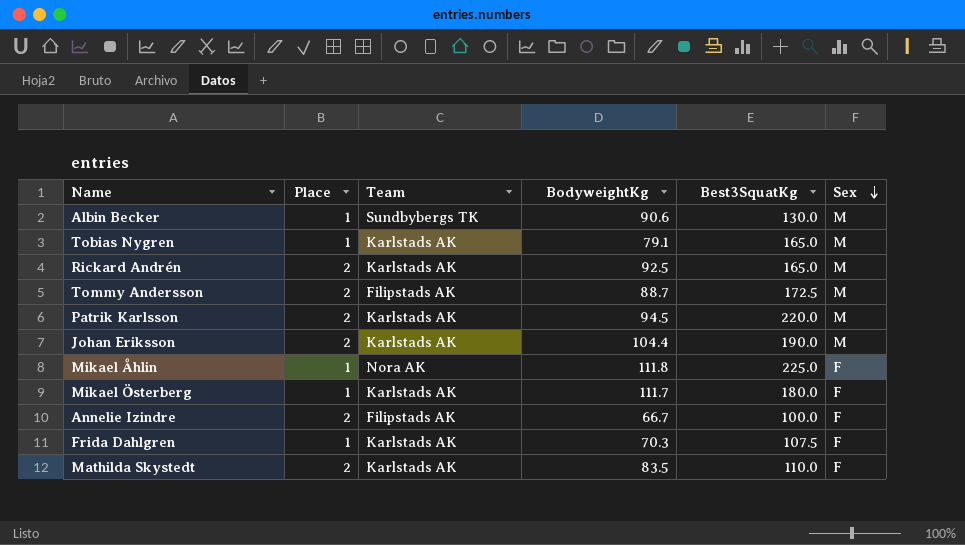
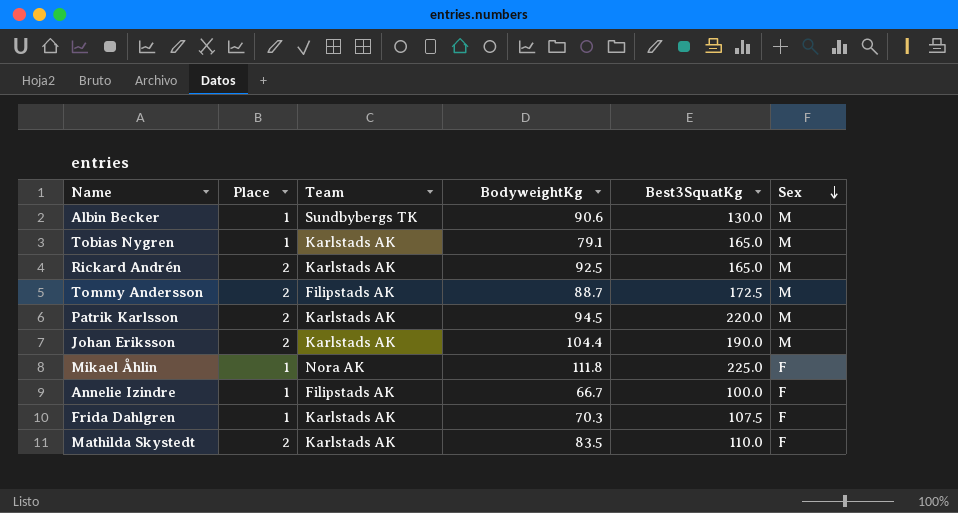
row Mikael Österberg: 1 | Karlstads AK | 111.7 | 180.0 | F -> none
Annelie Izindre | Place: 2 -> 1

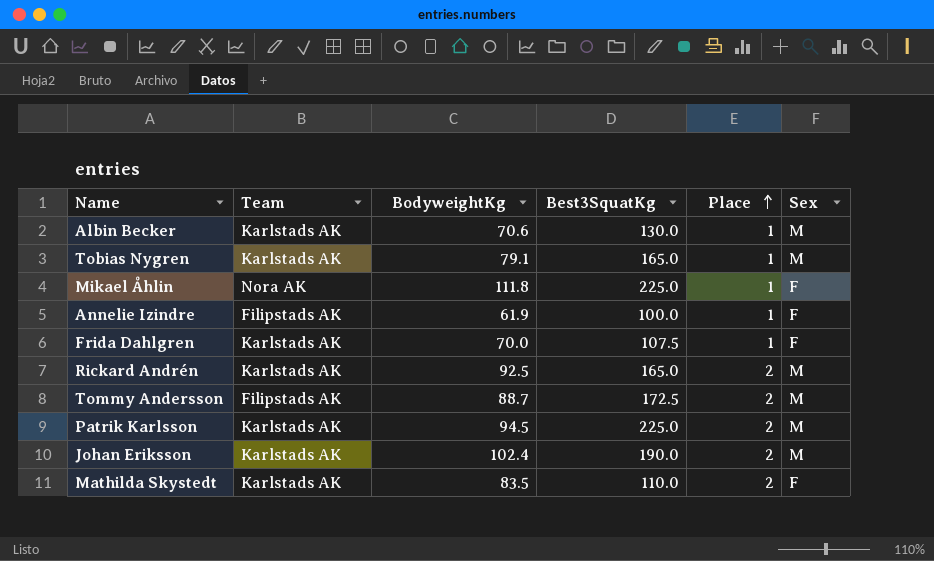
row order: Sex descending -> Place ascending
column Place | position: 2 -> 5
Albin Becker | Team: Sundbybergs TK -> Karlstads AK
Albin Becker | BodyweightKg: 90.6 -> 70.6
Annelie Izindre | BodyweightKg: 66.7 -> 61.9
Frida Dahlgren | BodyweightKg: 70.3 -> 70.0
Patrik Karlsson | Best3SquatKg: 220.0 -> 225.0
Johan Eriksson | BodyweightKg: 104.4 -> 102.4

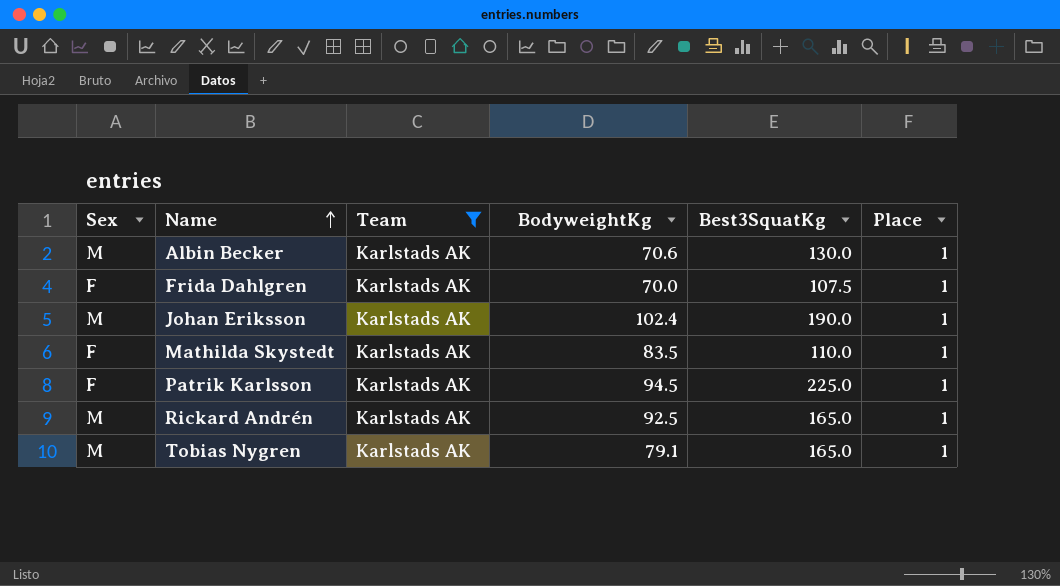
filter: none -> Team = Karlstads AK
row order: Place ascending -> Name ascending
column Sex | position: 6 -> 1
Johan Eriksson | Place: 2 -> 1
Mathilda Skystedt | Place: 2 -> 1
Patrik Karlsson | Sex: M -> F
Patrik Karlsson | Place: 2 -> 1
Rickard Andrén | Place: 2 -> 1

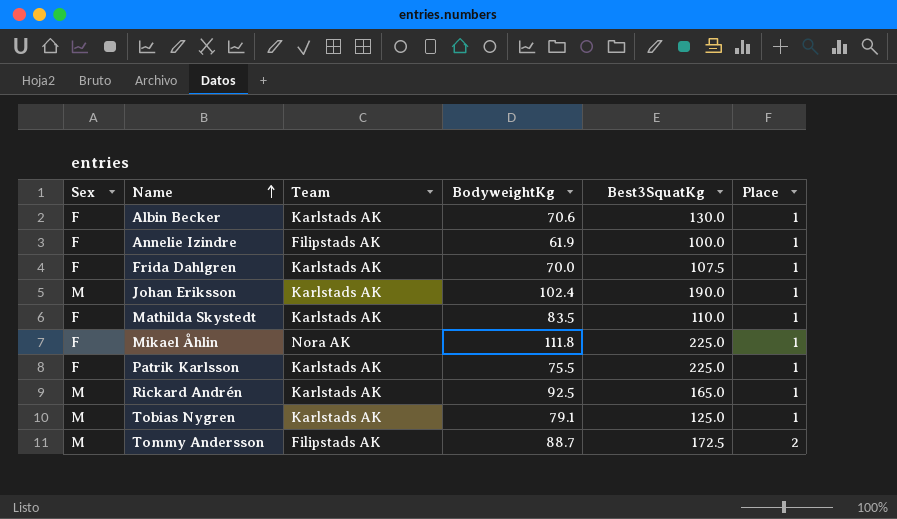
filter: Team = Karlstads AK -> none
Albin Becker | Sex: M -> F
Patrik Karlsson | BodyweightKg: 94.5 -> 75.5
Tobias Nygren | Best3SquatKg: 165.0 -> 125.0

